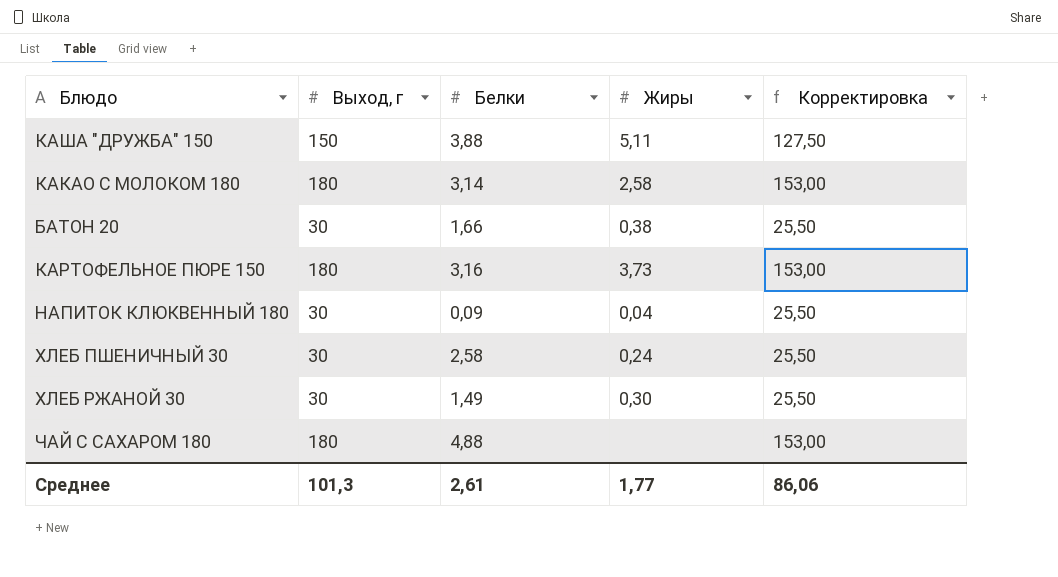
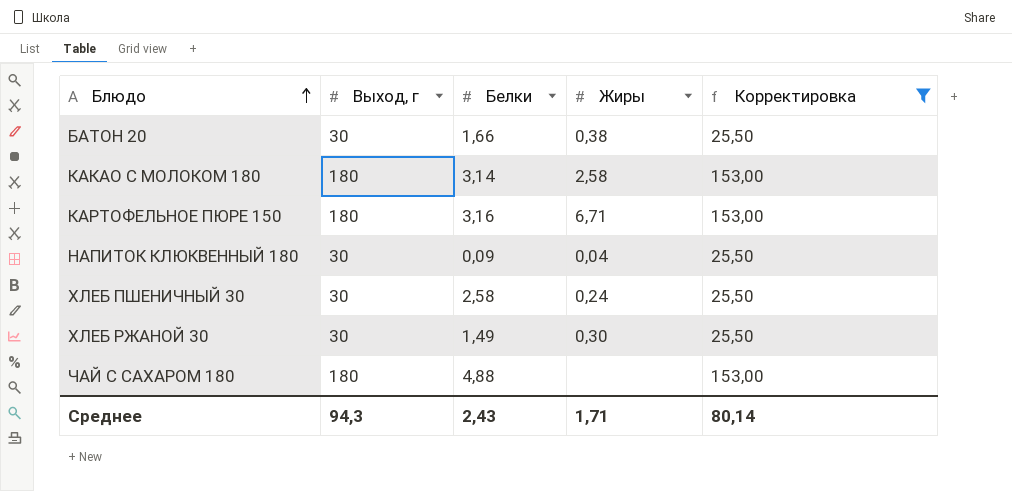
filter: none -> Корректировка != 127,50
row order: none -> Блюдо ascending
КАРТОФЕЛЬНОЕ ПЮРЕ 150 | Жиры: 3,73 -> 6,71
Среднее | Выход, г: 101,3 -> 94,3
Среднее | Белки: 2,61 -> 2,43
Среднее | Жиры: 1,77 -> 1,71
Среднее | Корректировка: 86,06 -> 80,14

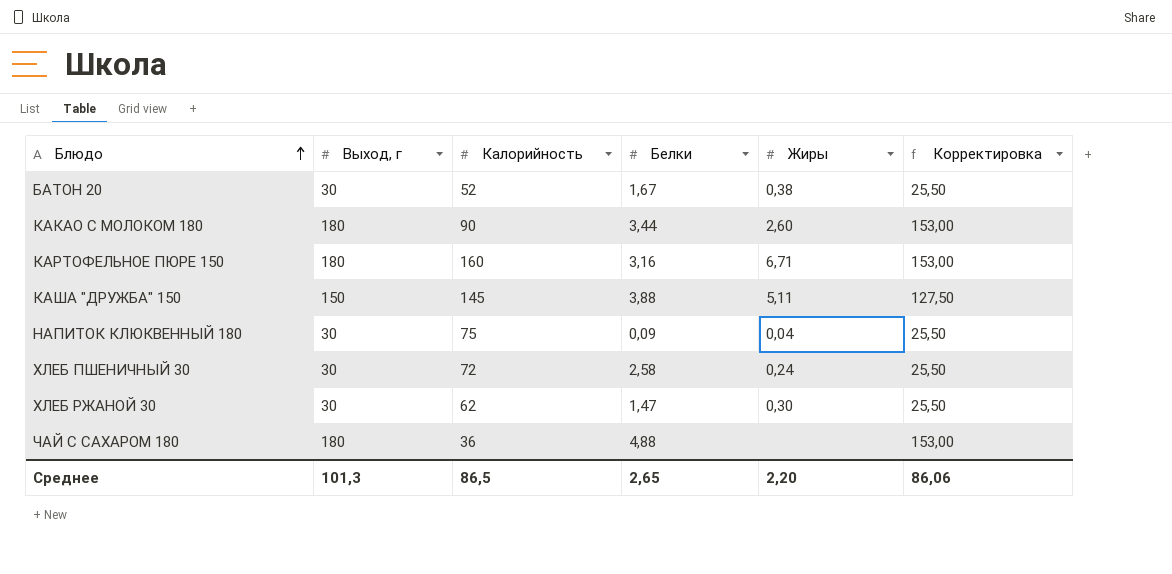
filter: Корректировка != 127,50 -> none
column Калорийность | position: none -> 3
БАТОН 20 | Белки: 1,66 -> 1,67
КАКАО С МОЛОКОМ 180 | Белки: 3,14 -> 3,44
КАКАО С МОЛОКОМ 180 | Жиры: 2,58 -> 2,60
ХЛЕБ РЖАНОЙ 30 | Белки: 1,49 -> 1,47
Среднее | Выход, г: 94,3 -> 101,3
Среднее | Белки: 2,43 -> 2,65
Среднее | Жиры: 1,71 -> 2,20
Среднее | Корректировка: 80,14 -> 86,06

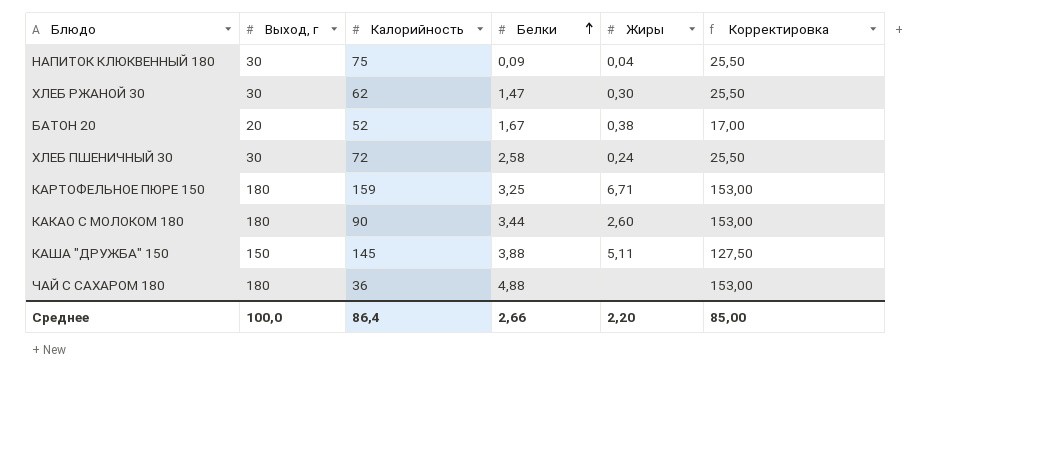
row order: Блюдо ascending -> Белки ascending
БАТОН 20 | Выход, г: 30 -> 20
БАТОН 20 | Корректировка: 25,50 -> 17,00
КАРТОФЕЛЬНОЕ ПЮРЕ 150 | Калорийность: 160 -> 159
КАРТОФЕЛЬНОЕ ПЮРЕ 150 | Белки: 3,16 -> 3,25
Среднее | Выход, г: 101,3 -> 100,0
Среднее | Калорийность: 86,5 -> 86,4
Среднее | Белки: 2,65 -> 2,66
Среднее | Корректировка: 86,06 -> 85,00

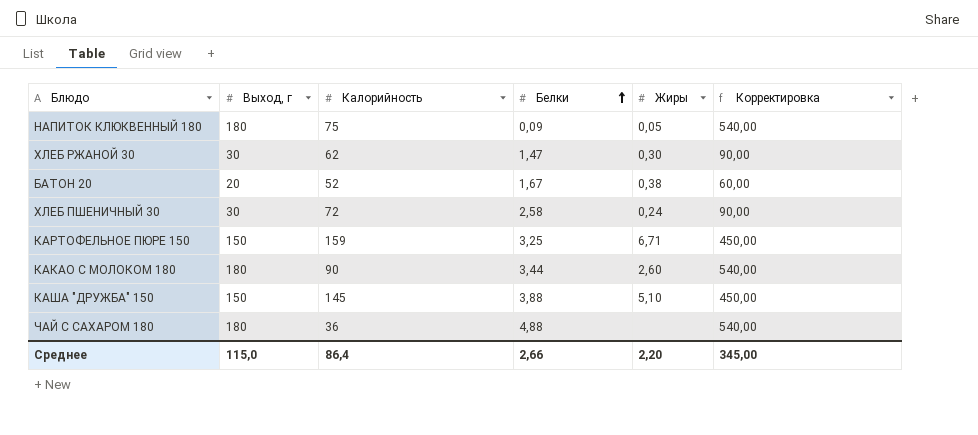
column Корректировка | formula: [Выход, г] * 0,85 -> [Выход, г] * 3
НАПИТОК КЛЮКВЕННЫЙ 180 | Выход, г: 30 -> 180
НАПИТОК КЛЮКВЕННЫЙ 180 | Жиры: 0,04 -> 0,05
КАРТОФЕЛЬНОЕ ПЮРЕ 150 | Выход, г: 180 -> 150
КАША "ДРУЖБА" 150 | Жиры: 5,11 -> 5,10
Среднее | Выход, г: 100,0 -> 115,0
Среднее | Корректировка: 85,00 -> 345,00

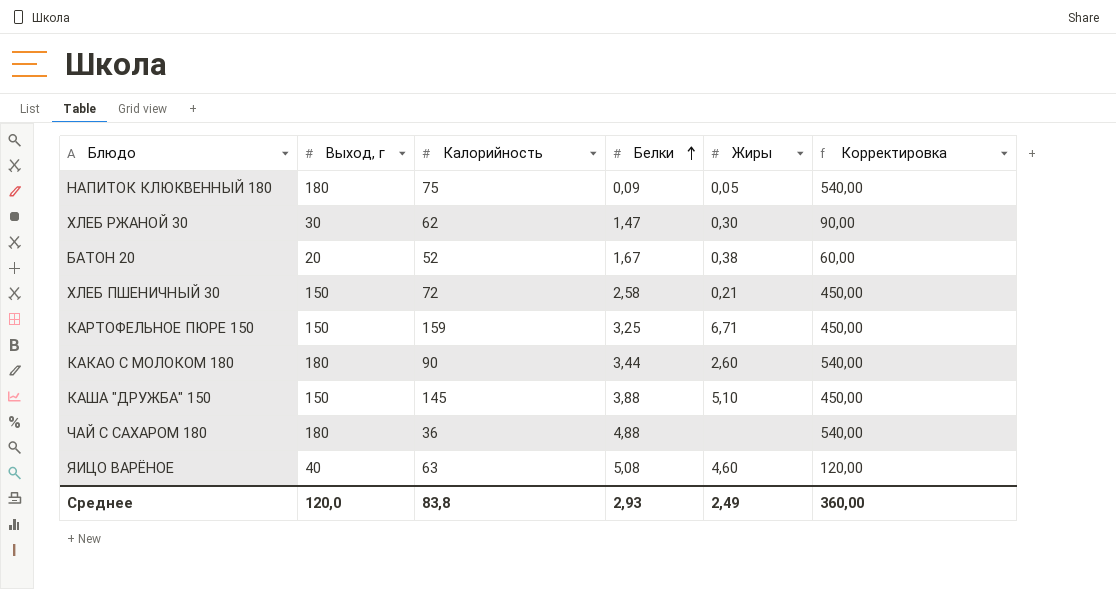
ХЛЕБ ПШЕНИЧНЫЙ 30 | Выход, г: 30 -> 150
ХЛЕБ ПШЕНИЧНЫЙ 30 | Жиры: 0,24 -> 0,21
ХЛЕБ ПШЕНИЧНЫЙ 30 | Корректировка: 90,00 -> 450,00
row ЯИЦО ВАРЁНОЕ: none -> 40 | 63 | 5,08 | 4,60 | 120,00
Среднее | Выход, г: 115,0 -> 120,0
Среднее | Калорийность: 86,4 -> 83,8
Среднее | Белки: 2,66 -> 2,93
Среднее | Жиры: 2,20 -> 2,49
Среднее | Корректировка: 345,00 -> 360,00

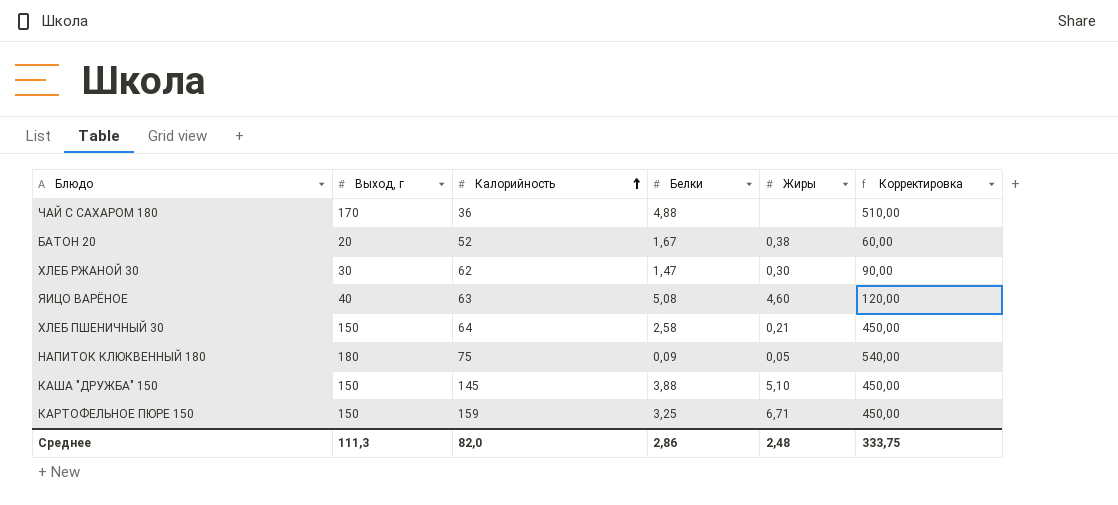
row order: Белки ascending -> Калорийность ascending
row КАКАО С МОЛОКОМ 180: 180 | 90 | 3,44 | 2,60 | 540,00 -> none
ЧАЙ С САХАРОМ 180 | Выход, г: 180 -> 170
ЧАЙ С САХАРОМ 180 | Корректировка: 540,00 -> 510,00
ХЛЕБ ПШЕНИЧНЫЙ 30 | Калорийность: 72 -> 64
Среднее | Выход, г: 120,0 -> 111,3
Среднее | Калорийность: 83,8 -> 82,0
Среднее | Белки: 2,93 -> 2,86
Среднее | Жиры: 2,49 -> 2,48
Среднее | Корректировка: 360,00 -> 333,75

